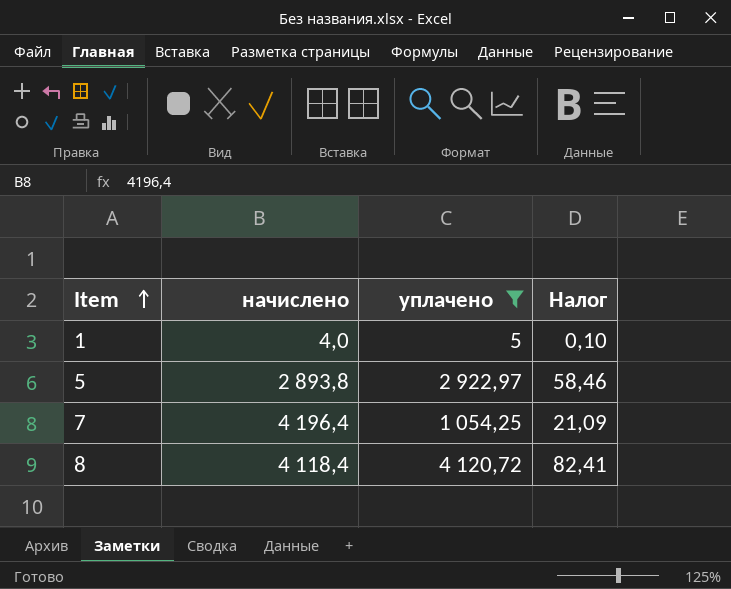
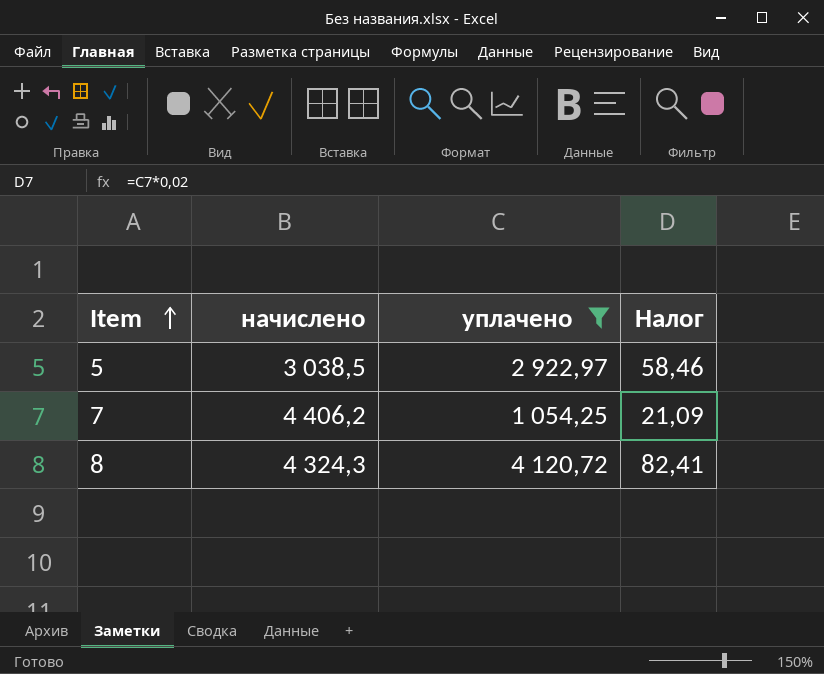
row 1: 4,0 | 5 | 0,10 -> none
5 | начислено: 2 893,8 -> 3 038,5
7 | начислено: 4 196,4 -> 4 406,2
8 | начислено: 4 118,4 -> 4 324,3

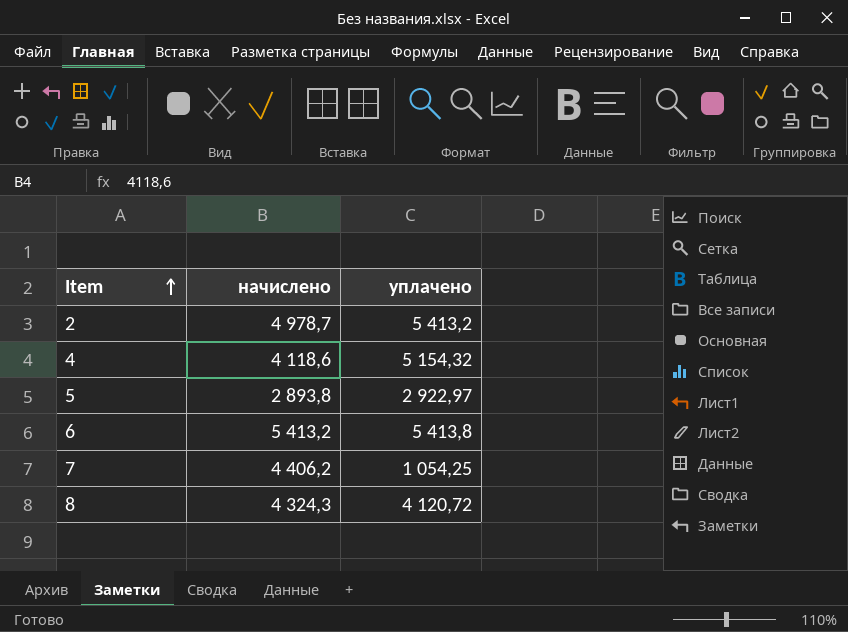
filter: уплачено <= 4 120,72 -> none
column Налог | formula: [уплачено] * 0,02 -> none
5 | начислено: 3 038,5 -> 2 893,8

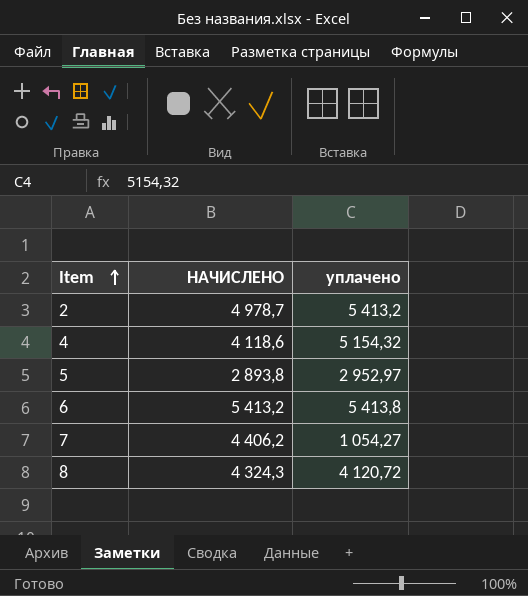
column name: начислено -> НАЧИСЛЕНО
5 | уплачено: 2 922,97 -> 2 952,97
7 | уплачено: 1 054,25 -> 1 054,27

